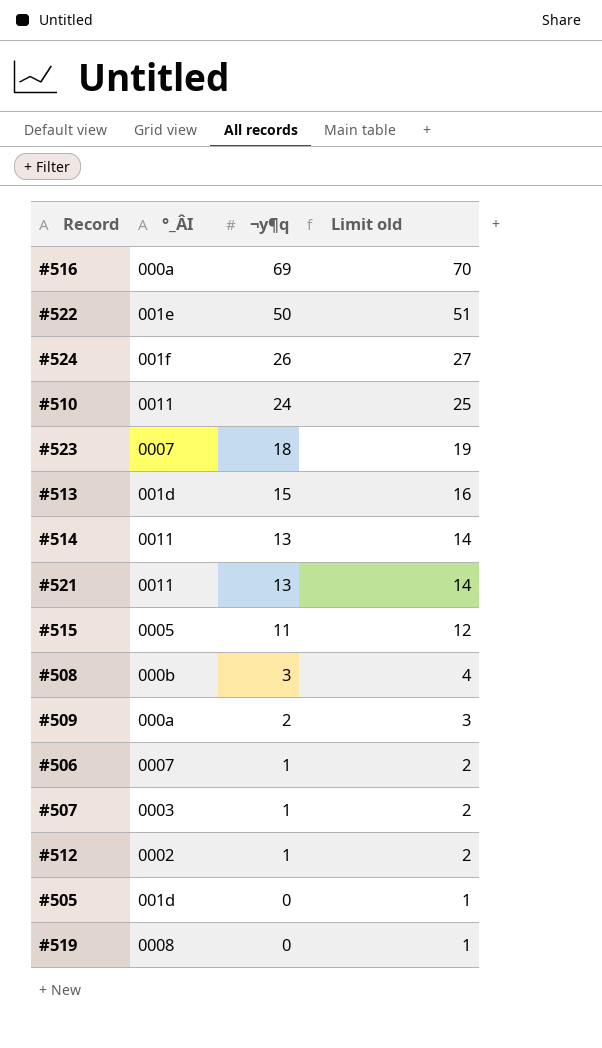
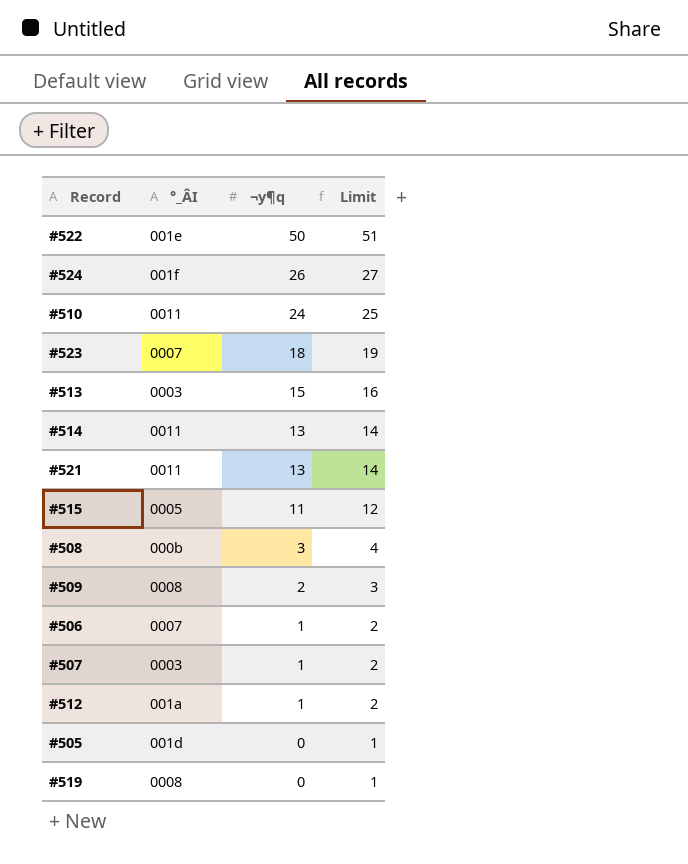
column name: Limit old -> Limit
row #516: 000a | 69 | 70 -> none
#513 | °_ÂI: 001d -> 0003
#509 | °_ÂI: 000a -> 0008
#512 | °_ÂI: 0002 -> 001a

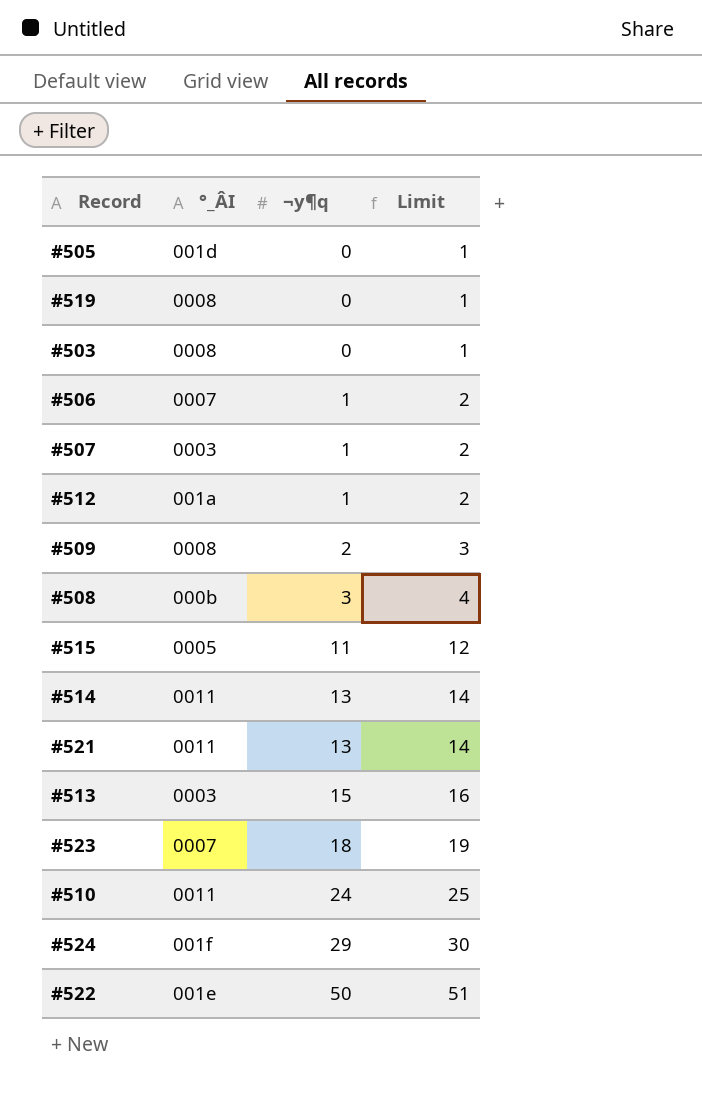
row order: ¬y¶q descending -> ¬y¶q ascending
row #503: none -> 0008 | 0 | 1
#524 | ¬y¶q: 26 -> 29
#524 | Limit: 27 -> 30

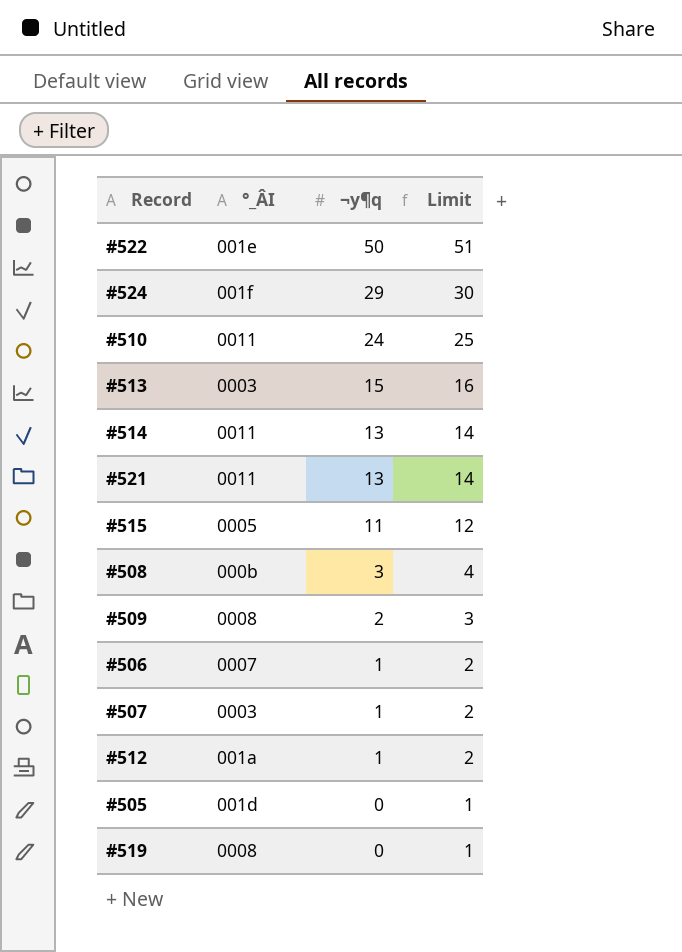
row order: ¬y¶q ascending -> ¬y¶q descending
row #503: 0008 | 0 | 1 -> none
row #523: 0007 | 18 | 19 -> none

